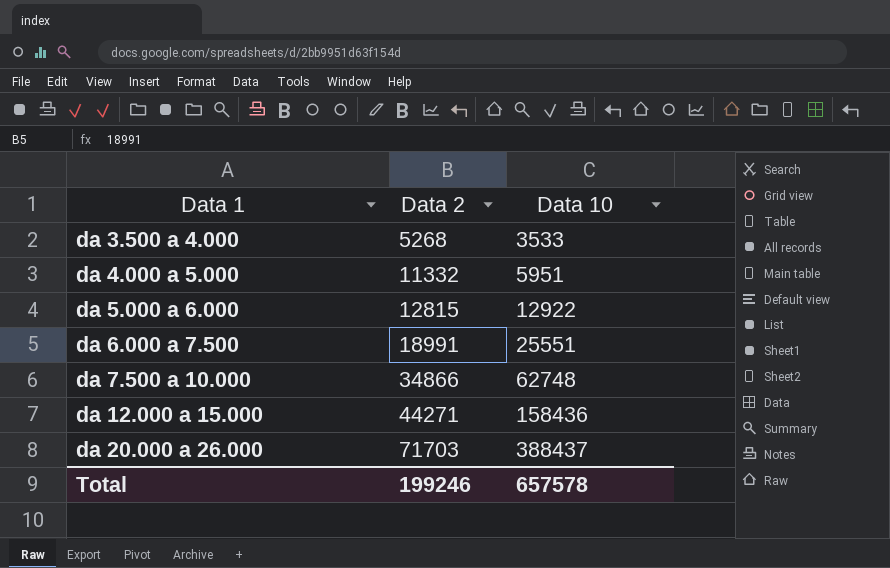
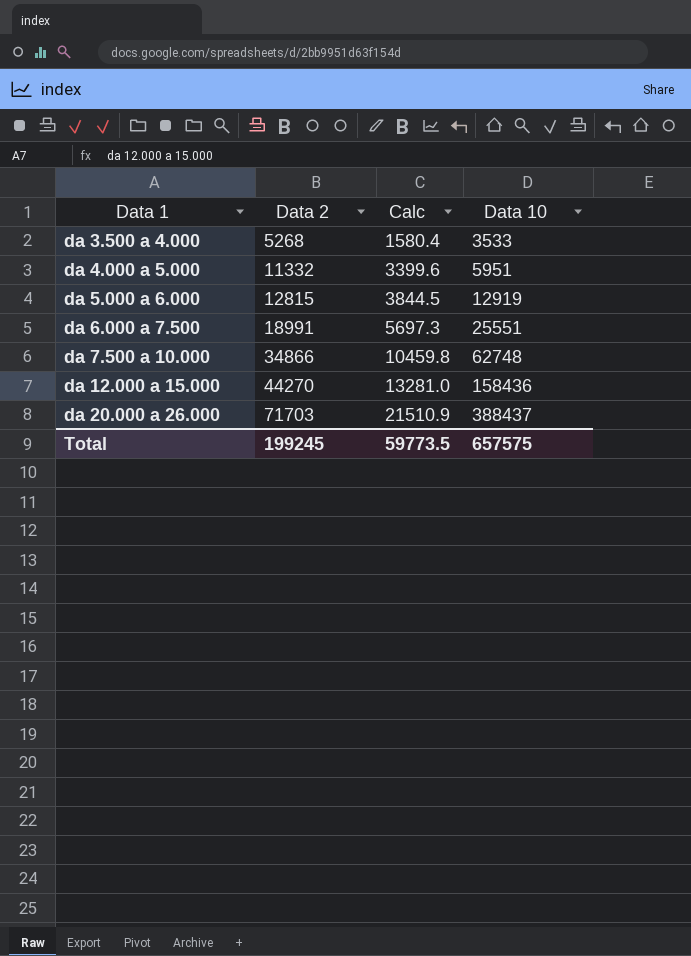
column Calc | formula: none -> [Data 2] * 0.3
da 5.000 a 6.000 | Data 10: 12922 -> 12919
da 12.000 a 15.000 | Data 2: 44271 -> 44270
Total | Data 2: 199246 -> 199245
Total | Data 10: 657578 -> 657575

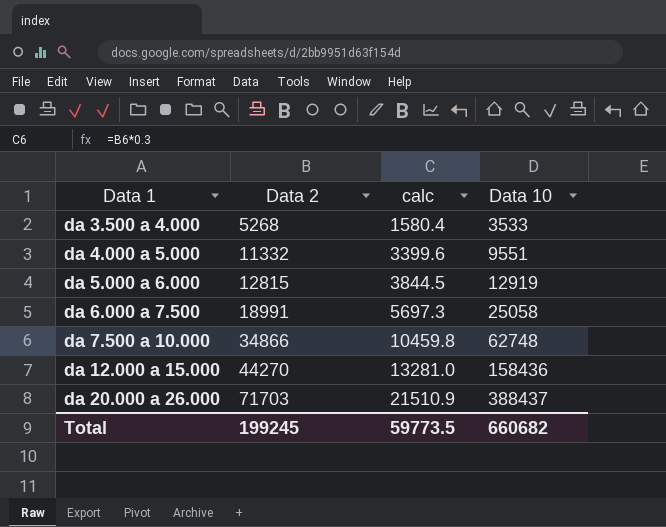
column name: Calc -> calc
da 4.000 a 5.000 | Data 10: 5951 -> 9551
da 6.000 a 7.500 | Data 10: 25551 -> 25058
Total | Data 10: 657575 -> 660682

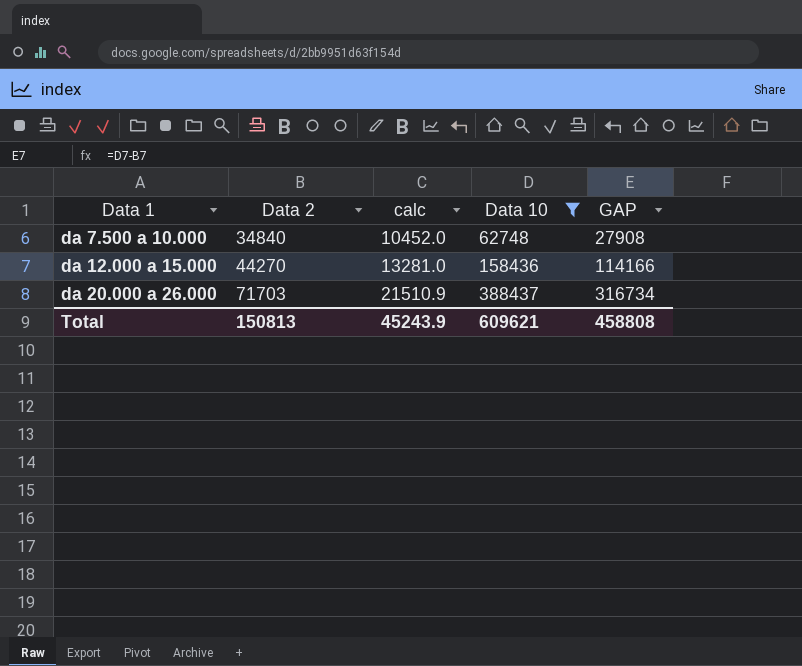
filter: none -> Data 10 >= 62748
column GAP | formula: none -> [Data 10] - [Data 2]
da 7.500 a 10.000 | Data 2: 34866 -> 34840
da 7.500 a 10.000 | calc: 10459.8 -> 10452.0
Total | Data 2: 199245 -> 150813
Total | calc: 59773.5 -> 45243.9
Total | Data 10: 660682 -> 609621

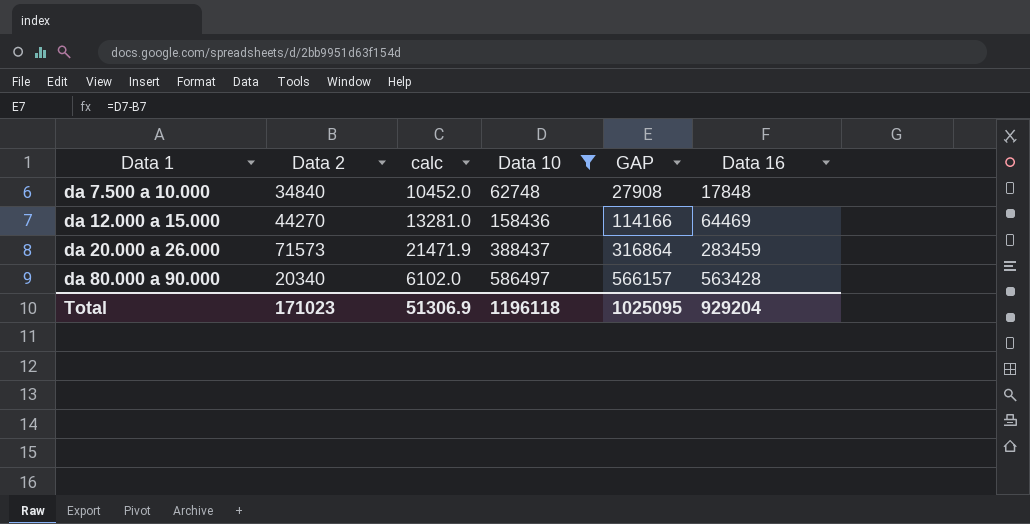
column Data 16 | position: none -> 6
da 20.000 a 26.000 | Data 2: 71703 -> 71573
da 20.000 a 26.000 | calc: 21510.9 -> 21471.9
da 20.000 a 26.000 | GAP: 316734 -> 316864
row da 80.000 a 90.000: none -> 20340 | 6102.0 | 586497 | 566157 | 563428
Total | Data 2: 150813 -> 171023
Total | calc: 45243.9 -> 51306.9
Total | Data 10: 609621 -> 1196118
Total | GAP: 458808 -> 1025095

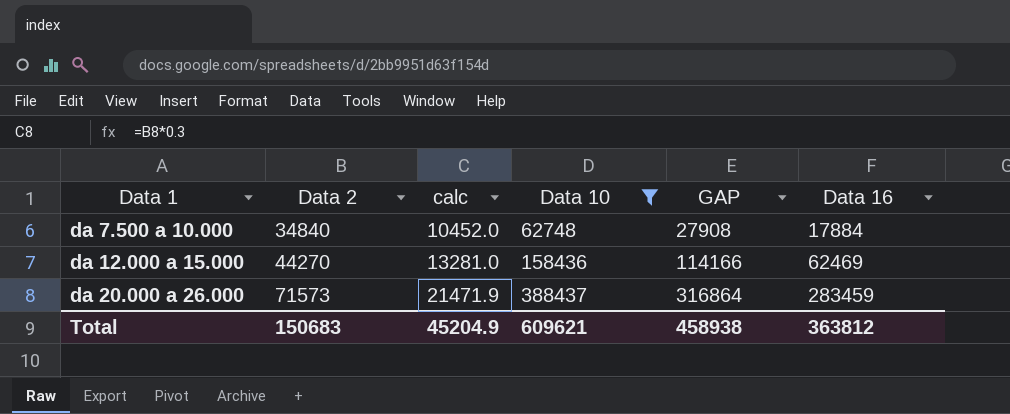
row da 80.000 a 90.000: 20340 | 6102.0 | 586497 | 566157 | 563428 -> none
da 7.500 a 10.000 | Data 16: 17848 -> 17884
da 12.000 a 15.000 | Data 16: 64469 -> 62469
Total | Data 2: 171023 -> 150683
Total | calc: 51306.9 -> 45204.9
Total | Data 10: 1196118 -> 609621
Total | GAP: 1025095 -> 458938
Total | Data 16: 929204 -> 363812

